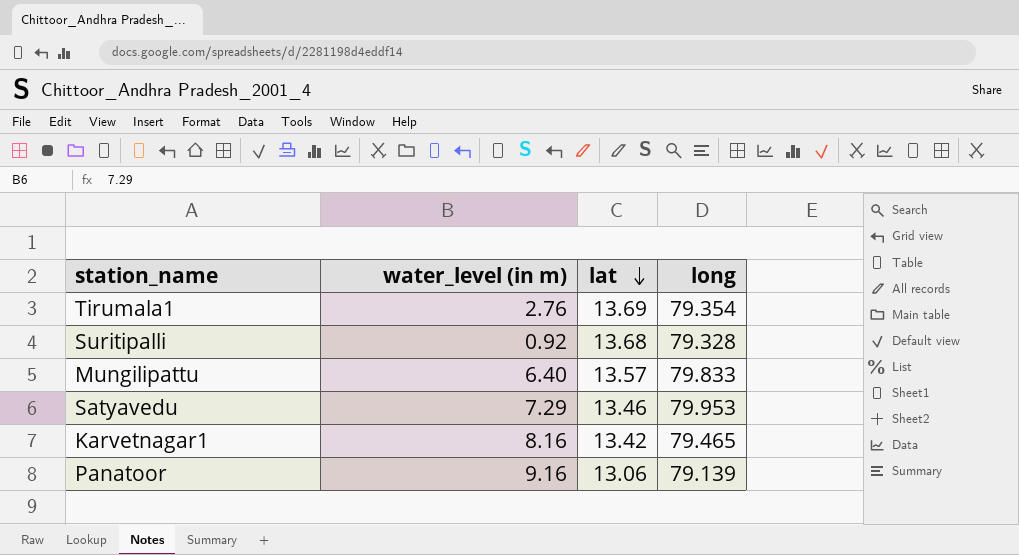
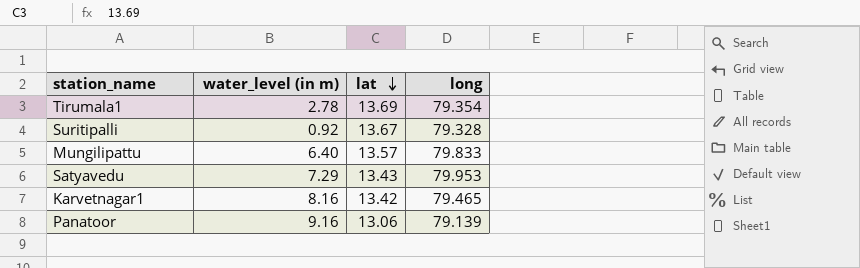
Tirumala1 | water_level (in m): 2.76 -> 2.78
Suritipalli | lat: 13.68 -> 13.67
Satyavedu | lat: 13.46 -> 13.43

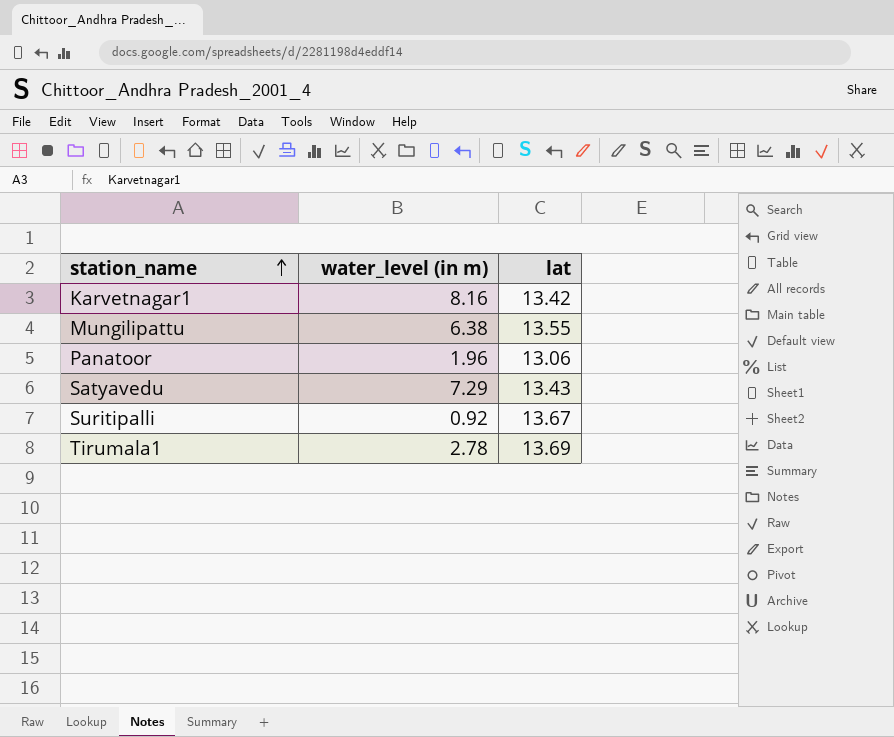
row order: lat descending -> station_name ascending
column long | position: 4 -> none
Mungilipattu | water_level (in m): 6.40 -> 6.38
Mungilipattu | lat: 13.57 -> 13.55
Panatoor | water_level (in m): 9.16 -> 1.96

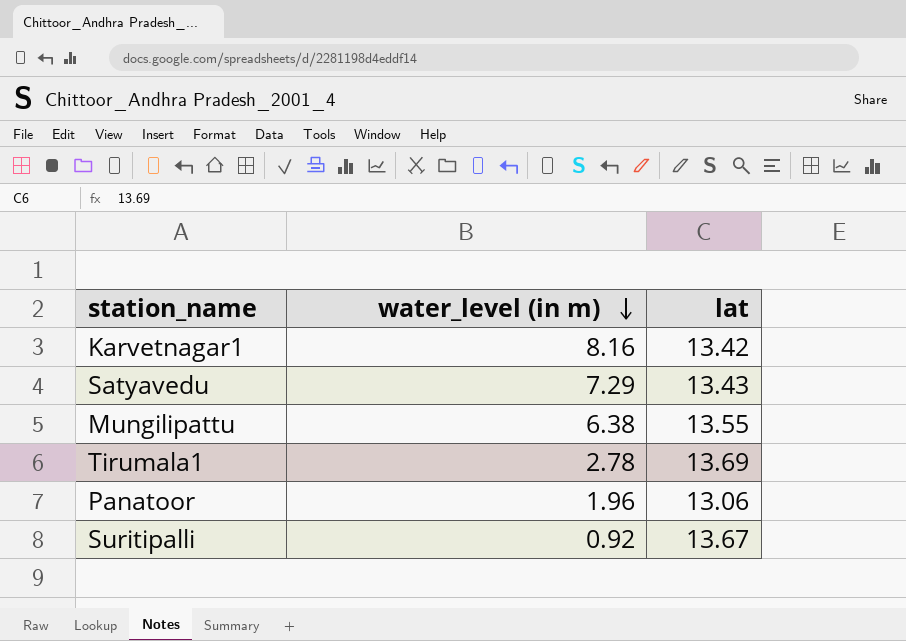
row order: station_name ascending -> water_level (in m) descending

